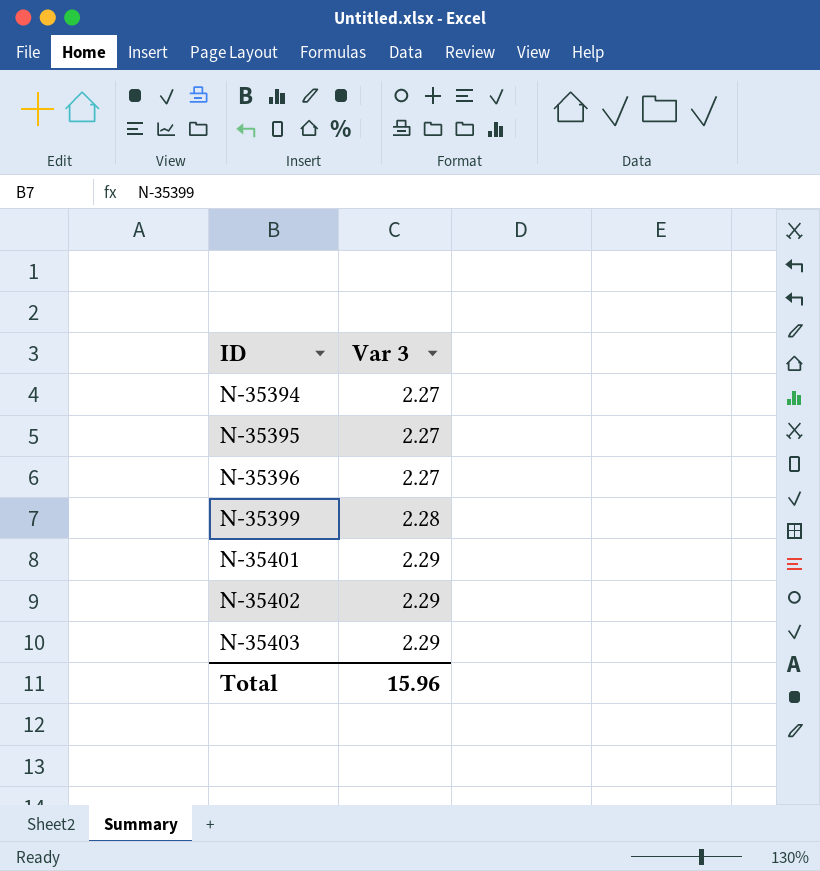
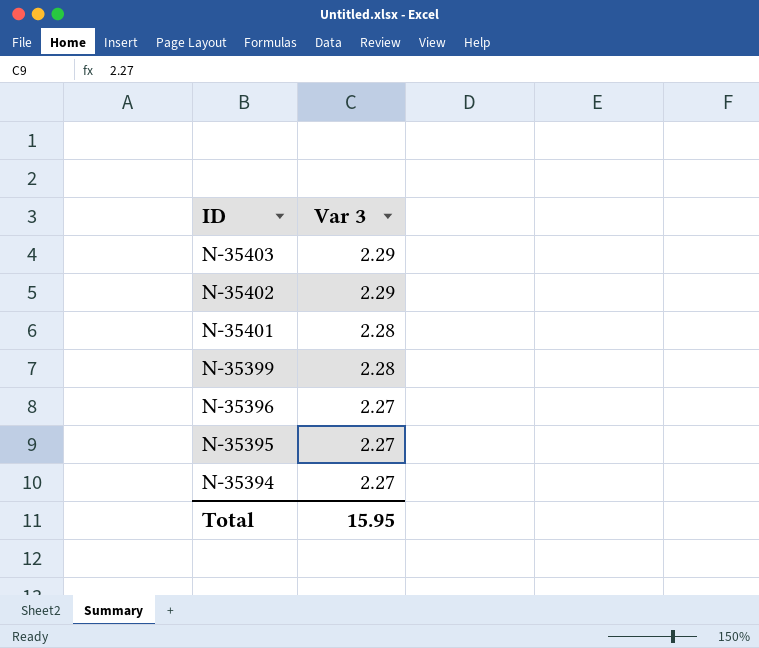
row order: ID ascending -> ID descending
N-35401 | Var 3: 2.29 -> 2.28
Total | Var 3: 15.96 -> 15.95

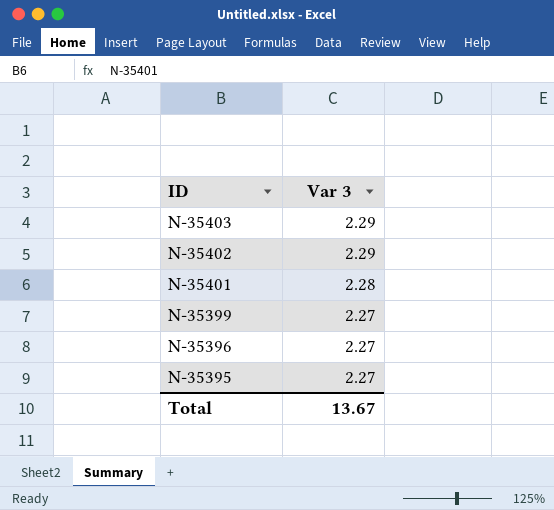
row N-35394: 2.27 -> none
N-35399 | Var 3: 2.28 -> 2.27
Total | Var 3: 15.95 -> 13.67

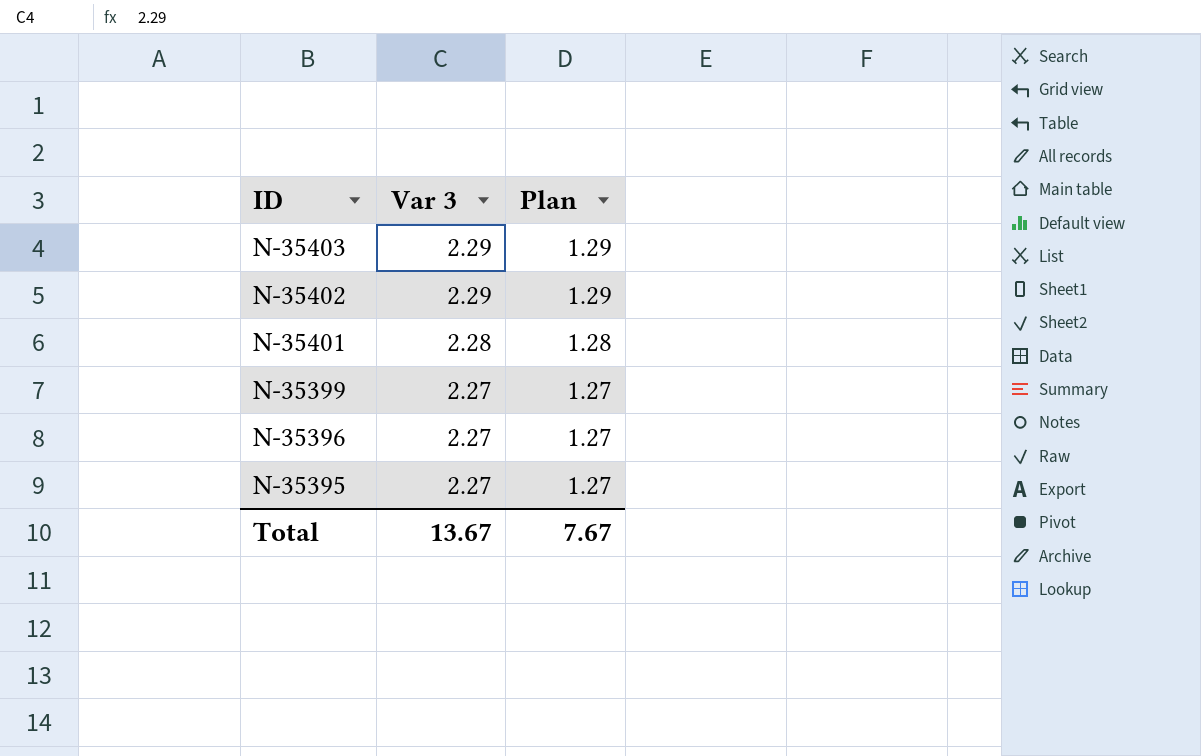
column Plan | formula: none -> [Var 3] - 1

